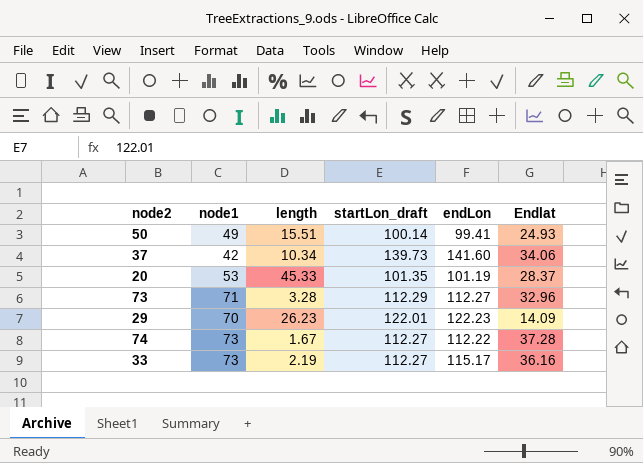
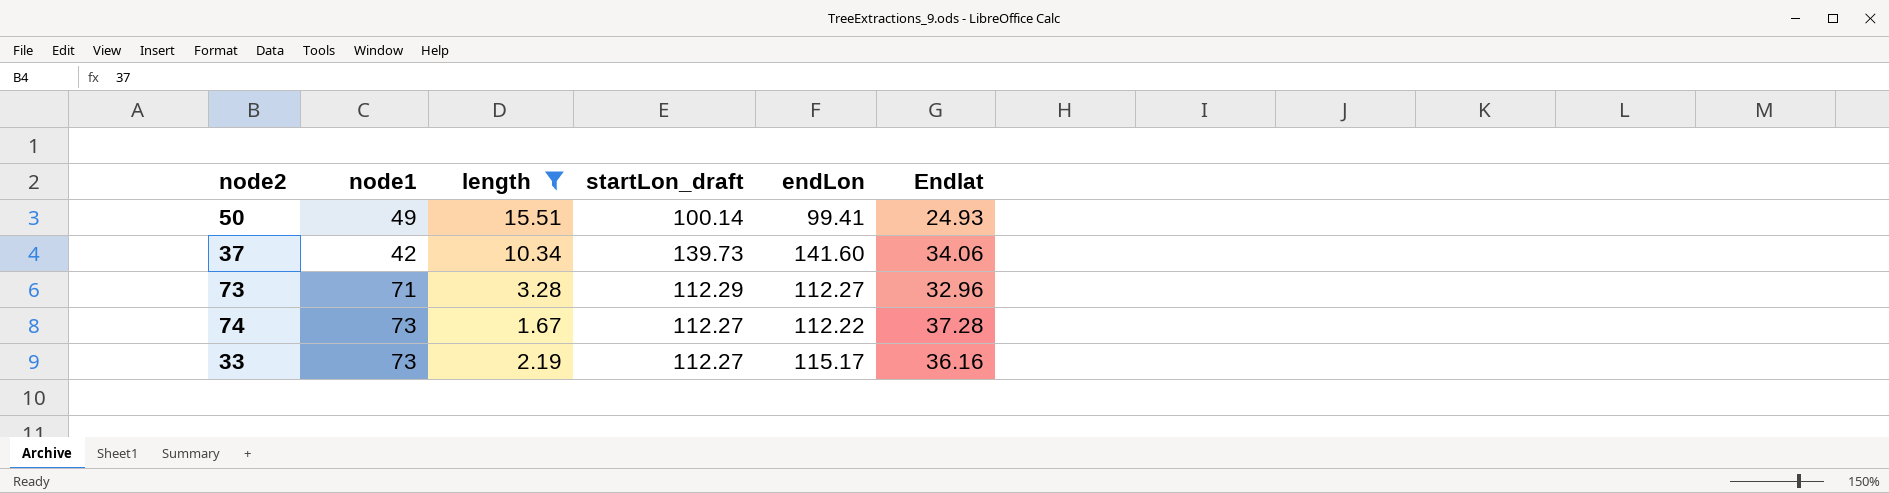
filter: none -> length <= 15.51

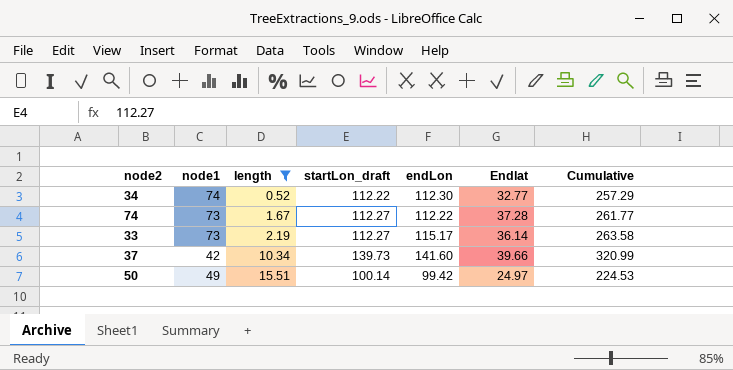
row order: none -> length ascending
column Cumulative | formula: none -> [startLon_draft] + [endLon] + [Endlat]
row 73: 71 | 3.28 | 112.29 | 112.27 | 32.96 -> none
row 34: none -> 74 | 0.52 | 112.22 | 112.30 | 32.77 | 257.29
33 | Endlat: 36.16 -> 36.14
37 | Endlat: 34.06 -> 39.66
50 | endLon: 99.41 -> 99.42
50 | Endlat: 24.93 -> 24.97

